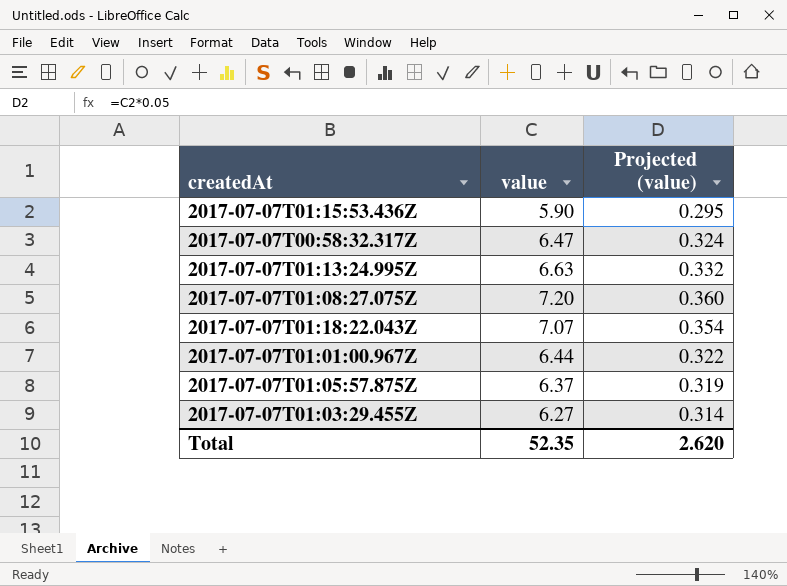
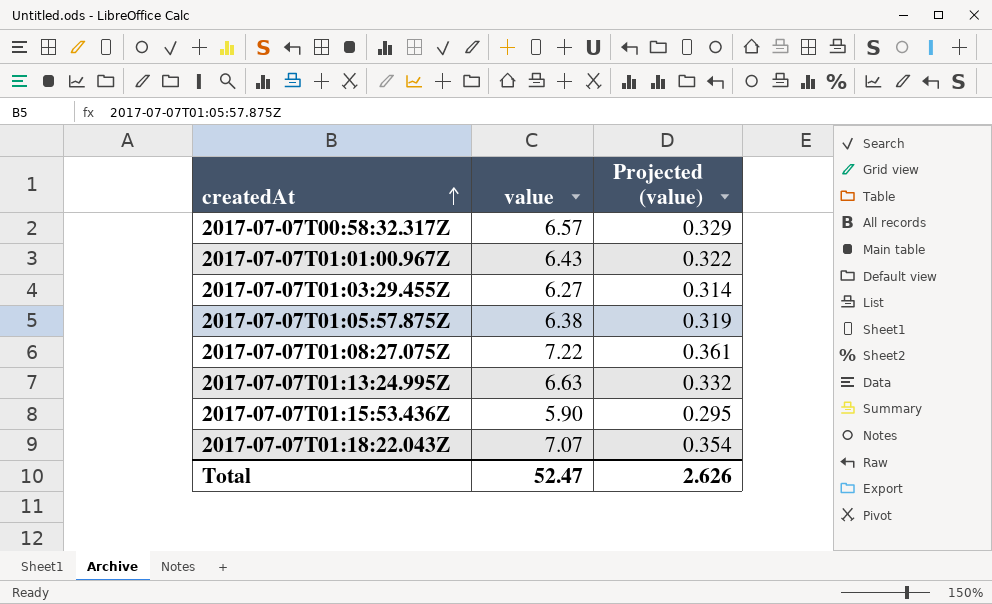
row order: none -> createdAt ascending
2017-07-07T00:58:32.317Z | value: 6.47 -> 6.57
2017-07-07T00:58:32.317Z | Projected (value): 0.324 -> 0.329
2017-07-07T01:01:00.967Z | value: 6.44 -> 6.43
2017-07-07T01:05:57.875Z | value: 6.37 -> 6.38
2017-07-07T01:08:27.075Z | value: 7.20 -> 7.22
2017-07-07T01:08:27.075Z | Projected (value): 0.360 -> 0.361
Total | value: 52.35 -> 52.47
Total | Projected (value): 2.620 -> 2.626

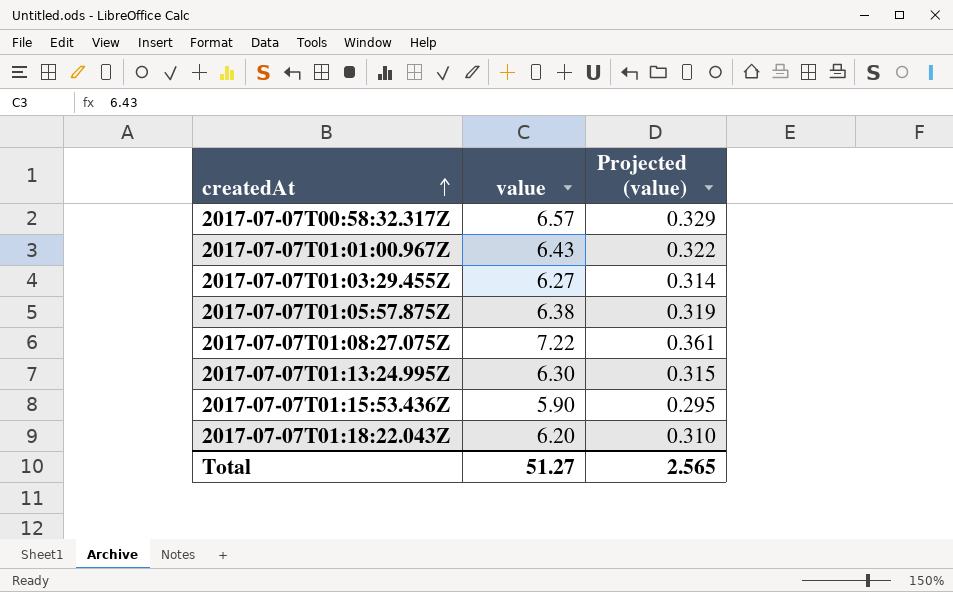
2017-07-07T01:13:24.995Z | value: 6.63 -> 6.30
2017-07-07T01:13:24.995Z | Projected (value): 0.332 -> 0.315
2017-07-07T01:18:22.043Z | value: 7.07 -> 6.20
2017-07-07T01:18:22.043Z | Projected (value): 0.354 -> 0.310
Total | value: 52.47 -> 51.27
Total | Projected (value): 2.626 -> 2.565

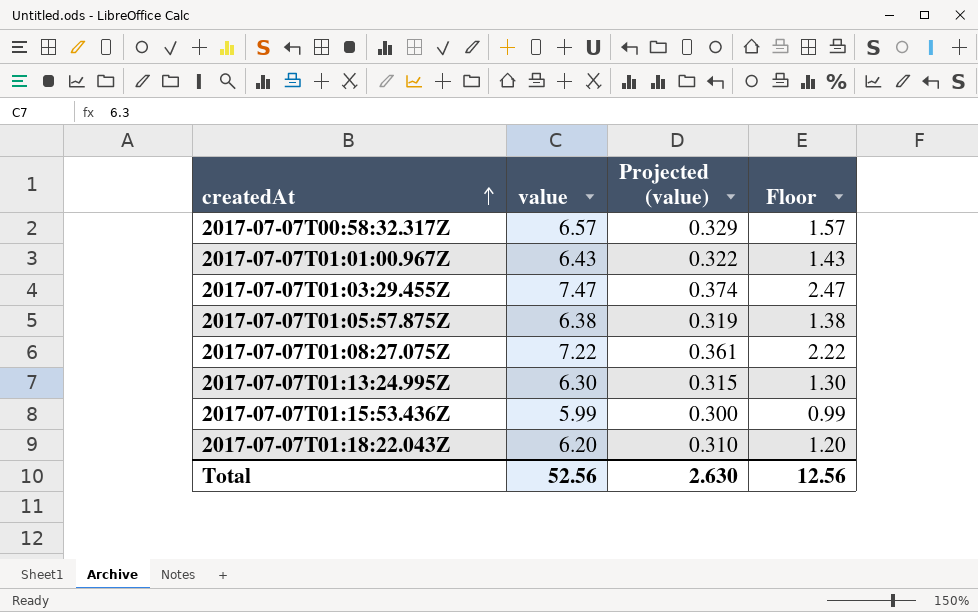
column Floor | formula: none -> [value] - 5
2017-07-07T01:03:29.455Z | value: 6.27 -> 7.47
2017-07-07T01:03:29.455Z | Projected (value): 0.314 -> 0.374
2017-07-07T01:15:53.436Z | value: 5.90 -> 5.99
2017-07-07T01:15:53.436Z | Projected (value): 0.295 -> 0.300
Total | value: 51.27 -> 52.56
Total | Projected (value): 2.565 -> 2.630

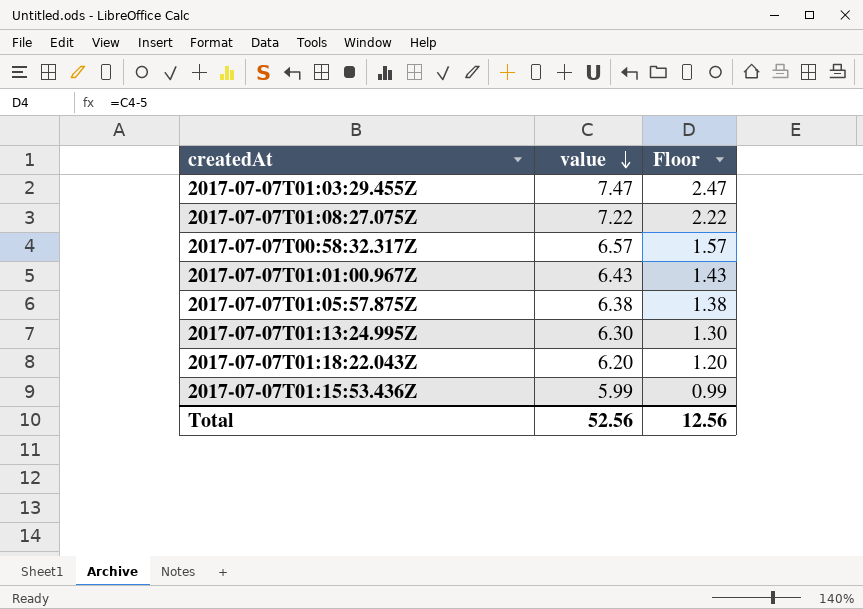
row order: createdAt ascending -> value descending
column Projected (value) | formula: [value] * 0.05 -> none

